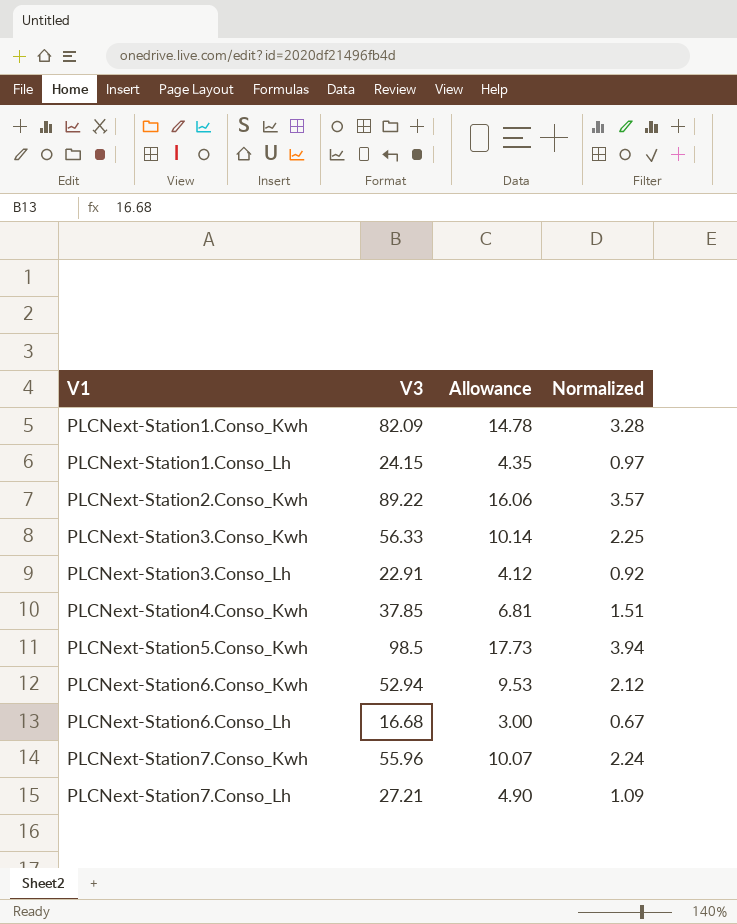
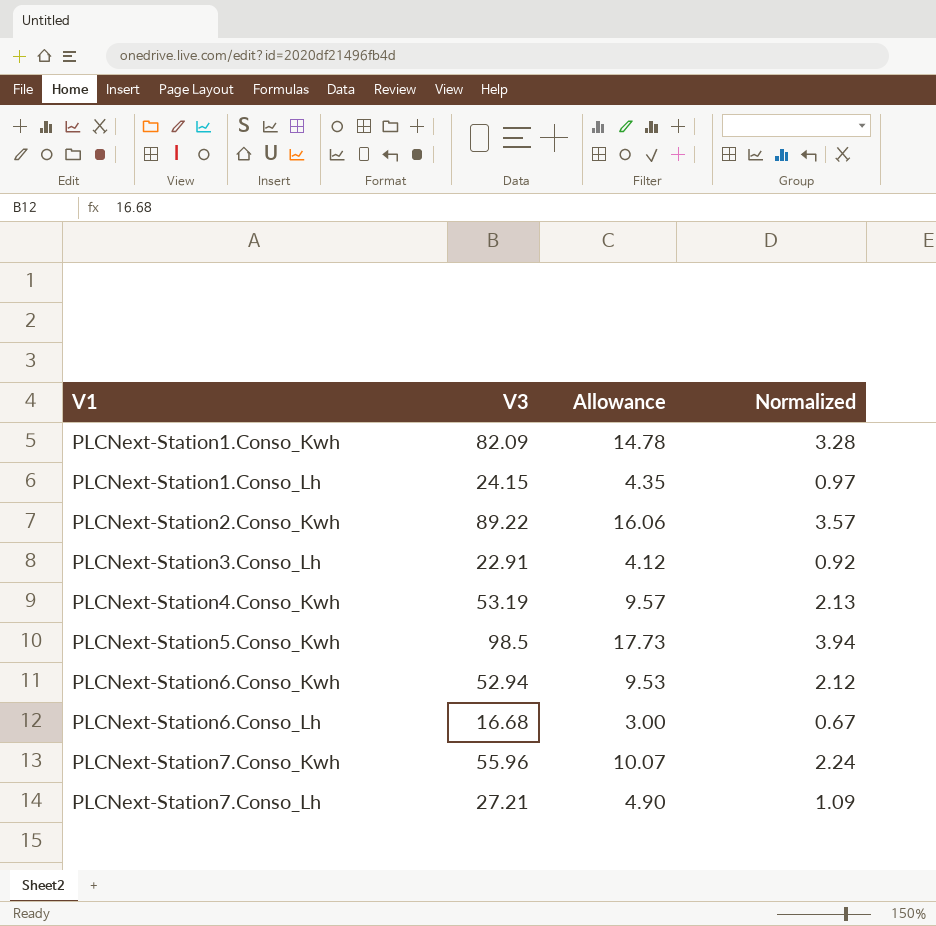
row PLCNext-Station3.Conso_Kwh: 56.33 | 10.14 | 2.25 -> none
PLCNext-Station4.Conso_Kwh | V3: 37.85 -> 53.19
PLCNext-Station4.Conso_Kwh | Allowance: 6.81 -> 9.57
PLCNext-Station4.Conso_Kwh | Normalized: 1.51 -> 2.13

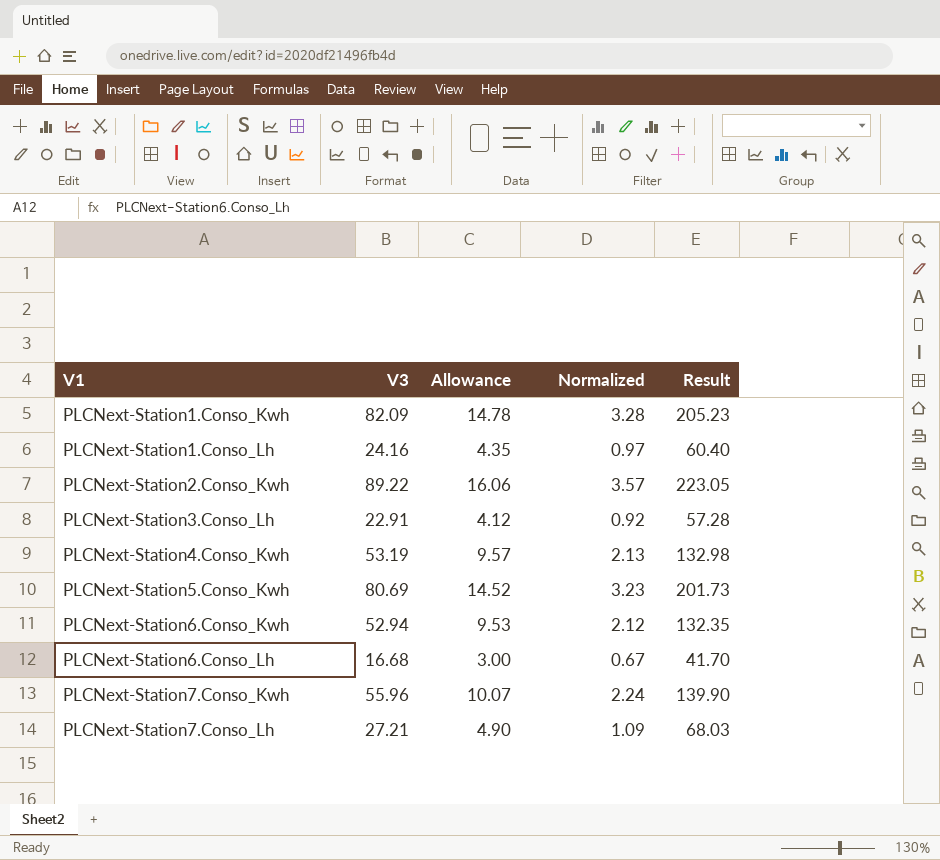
column Result | formula: none -> [V3] * 2.5
PLCNext-Station1.Conso_Lh | V3: 24.15 -> 24.16
PLCNext-Station5.Conso_Kwh | V3: 98.5 -> 80.69
PLCNext-Station5.Conso_Kwh | Allowance: 17.73 -> 14.52
PLCNext-Station5.Conso_Kwh | Normalized: 3.94 -> 3.23

